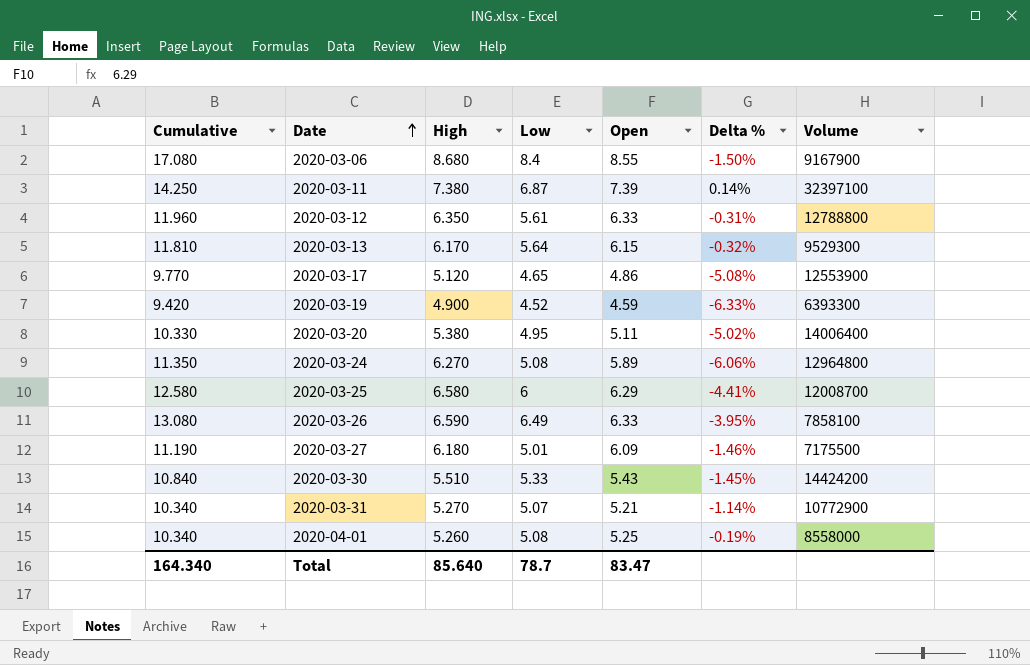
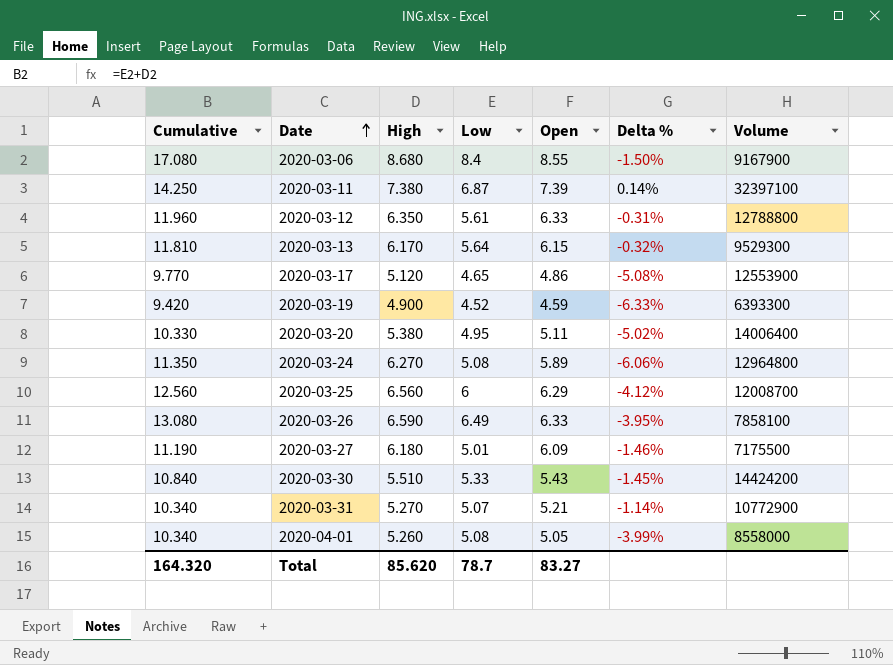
2020-03-25 | Cumulative: 12.580 -> 12.560
2020-03-25 | High: 6.580 -> 6.560
2020-03-25 | Delta %: -4.41% -> -4.12%
2020-04-01 | Open: 5.25 -> 5.05
2020-04-01 | Delta %: -0.19% -> -3.99%
Total | Cumulative: 164.340 -> 164.320
Total | High: 85.640 -> 85.620
Total | Open: 83.47 -> 83.27

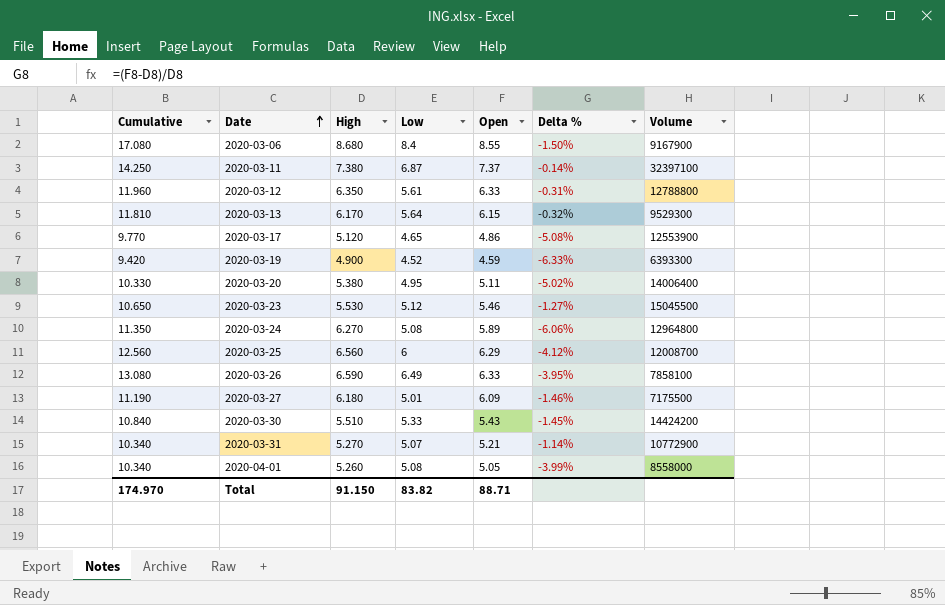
2020-03-11 | Open: 7.39 -> 7.37
2020-03-11 | Delta %: 0.14% -> -0.14%
row 2020-03-23: none -> 10.650 | 5.530 | 5.12 | 5.46 | -1.27% | 15045500
Total | Cumulative: 164.320 -> 174.970
Total | High: 85.620 -> 91.150
Total | Low: 78.7 -> 83.82
Total | Open: 83.27 -> 88.71

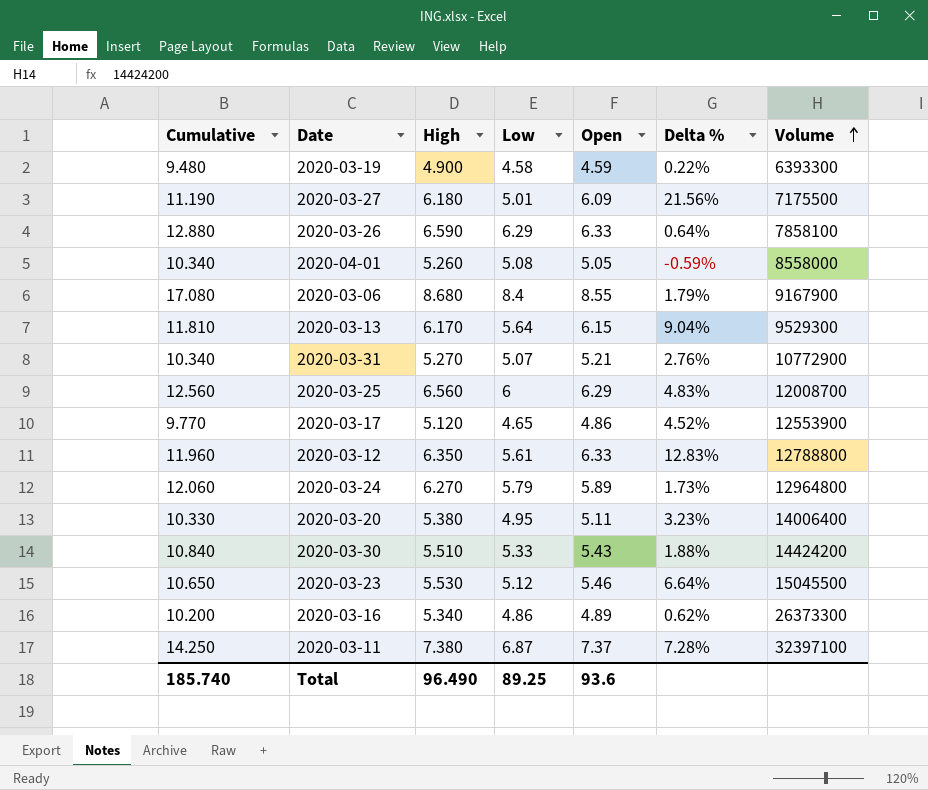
row order: Date ascending -> Volume ascending
column Delta % | formula: ([Open] - [High]) / [High] -> ([Open] - [Low]) / [Low]
2020-03-19 | Cumulative: 9.420 -> 9.480
2020-03-19 | Low: 4.52 -> 4.58
2020-03-26 | Cumulative: 13.080 -> 12.880
2020-03-26 | Low: 6.49 -> 6.29
2020-03-24 | Cumulative: 11.350 -> 12.060
2020-03-24 | Low: 5.08 -> 5.79
row 2020-03-16: none -> 10.200 | 5.340 | 4.86 | 4.89 | 0.62% | 26373300
Total | Cumulative: 174.970 -> 185.740
Total | High: 91.150 -> 96.490
Total | Low: 83.82 -> 89.25
Total | Open: 88.71 -> 93.6

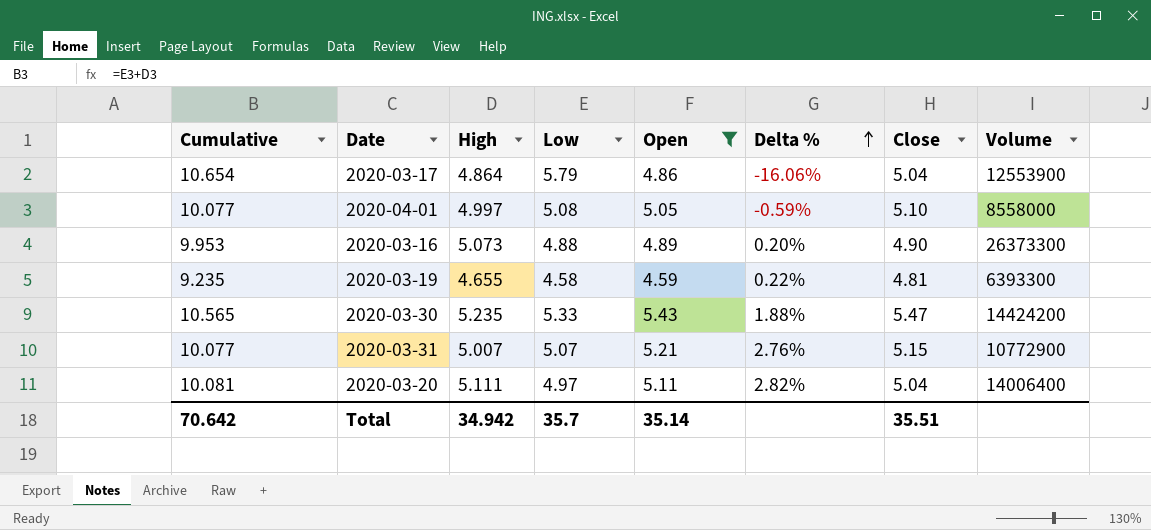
filter: none -> Open <= 5.43
row order: Volume ascending -> Delta % ascending
column Close | position: none -> 7
2020-03-17 | Cumulative: 9.770 -> 10.654
2020-03-17 | High: 5.120 -> 4.864
2020-03-17 | Low: 4.65 -> 5.79
2020-03-17 | Delta %: 4.52% -> -16.06%
2020-04-01 | Cumulative: 10.340 -> 10.077
2020-04-01 | High: 5.260 -> 4.997
2020-03-16 | Cumulative: 10.200 -> 9.953
2020-03-16 | High: 5.340 -> 5.073
2020-03-16 | Low: 4.86 -> 4.88
2020-03-16 | Delta %: 0.62% -> 0.20%
2020-03-19 | Cumulative: 9.480 -> 9.235
2020-03-19 | High: 4.900 -> 4.655
2020-03-30 | Cumulative: 10.840 -> 10.565
2020-03-30 | High: 5.510 -> 5.235
2020-03-31 | Cumulative: 10.340 -> 10.077
2020-03-31 | High: 5.270 -> 5.007
2020-03-20 | Cumulative: 10.330 -> 10.081
2020-03-20 | High: 5.380 -> 5.111
2020-03-20 | Low: 4.95 -> 4.97
2020-03-20 | Delta %: 3.23% -> 2.82%
Total | Cumulative: 185.740 -> 70.642
Total | High: 96.490 -> 34.942
Total | Low: 89.25 -> 35.7
Total | Open: 93.6 -> 35.14

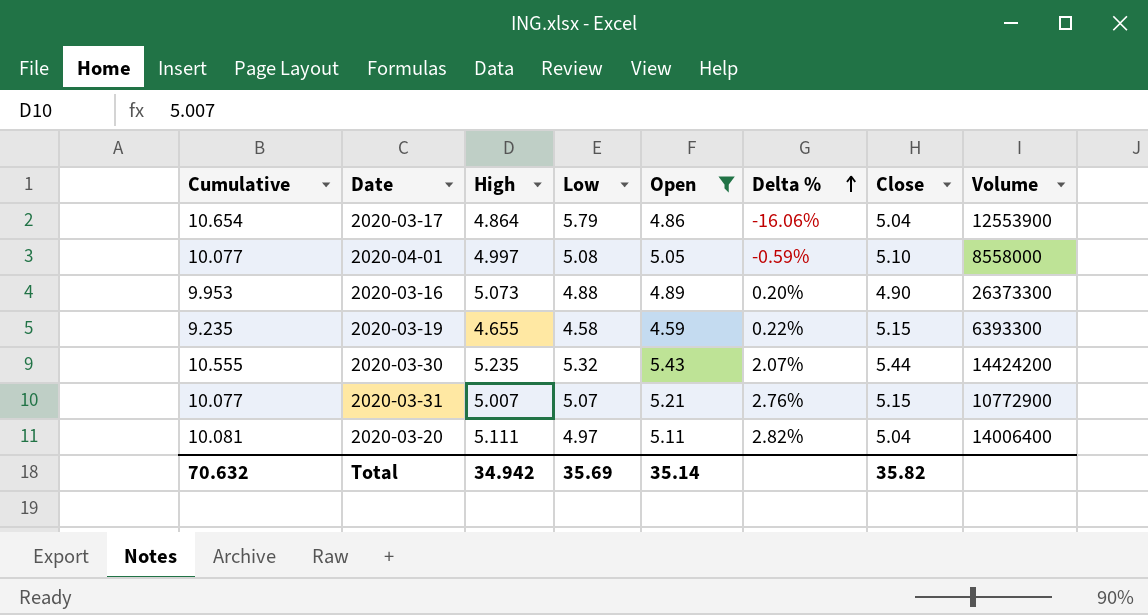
2020-03-19 | Close: 4.81 -> 5.15
2020-03-30 | Cumulative: 10.565 -> 10.555
2020-03-30 | Low: 5.33 -> 5.32
2020-03-30 | Delta %: 1.88% -> 2.07%
2020-03-30 | Close: 5.47 -> 5.44
Total | Cumulative: 70.642 -> 70.632
Total | Low: 35.7 -> 35.69
Total | Close: 35.51 -> 35.82

